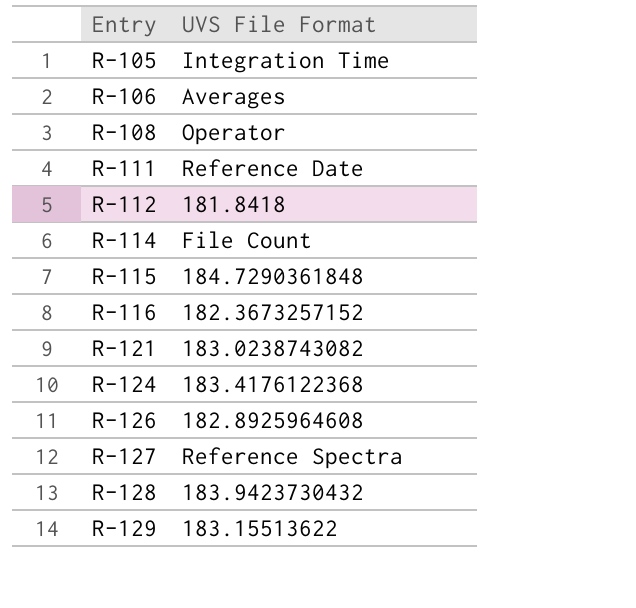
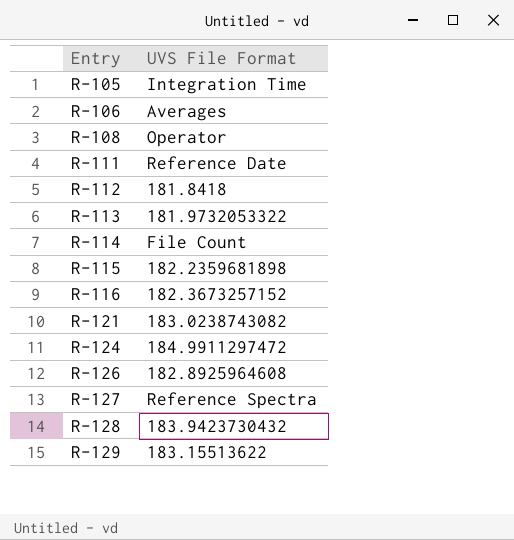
row R-113: none -> 181.9732053322
R-115 | UVS File Format: 184.7290361848 -> 182.2359681898
R-124 | UVS File Format: 183.4176122368 -> 184.9911297472

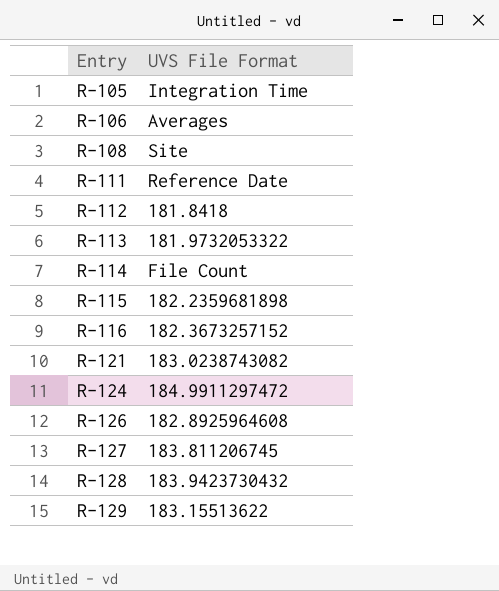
R-108 | UVS File Format: Operator -> Site
R-127 | UVS File Format: Reference Spectra -> 183.811206745

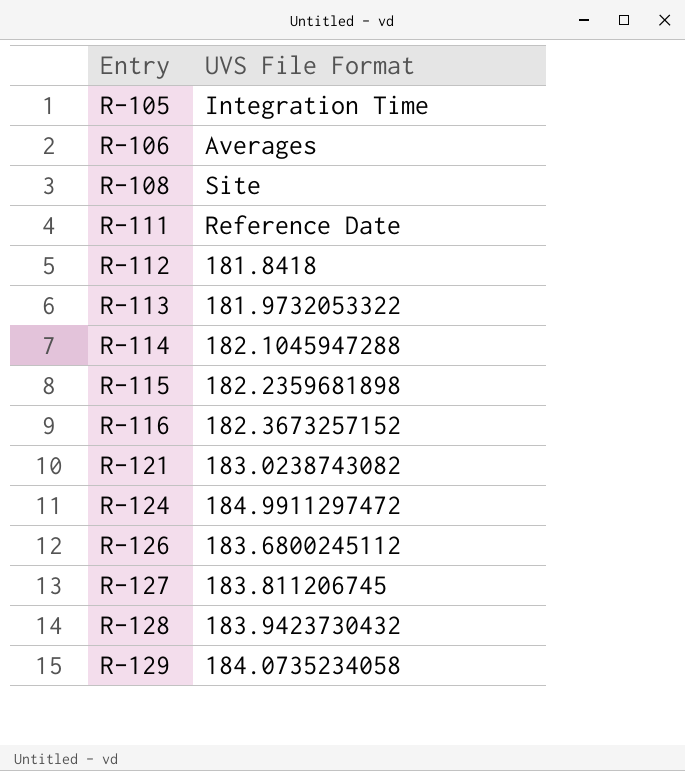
R-114 | UVS File Format: File Count -> 182.1045947288
R-126 | UVS File Format: 182.8925964608 -> 183.6800245112
R-129 | UVS File Format: 183.15513622 -> 184.0735234058

